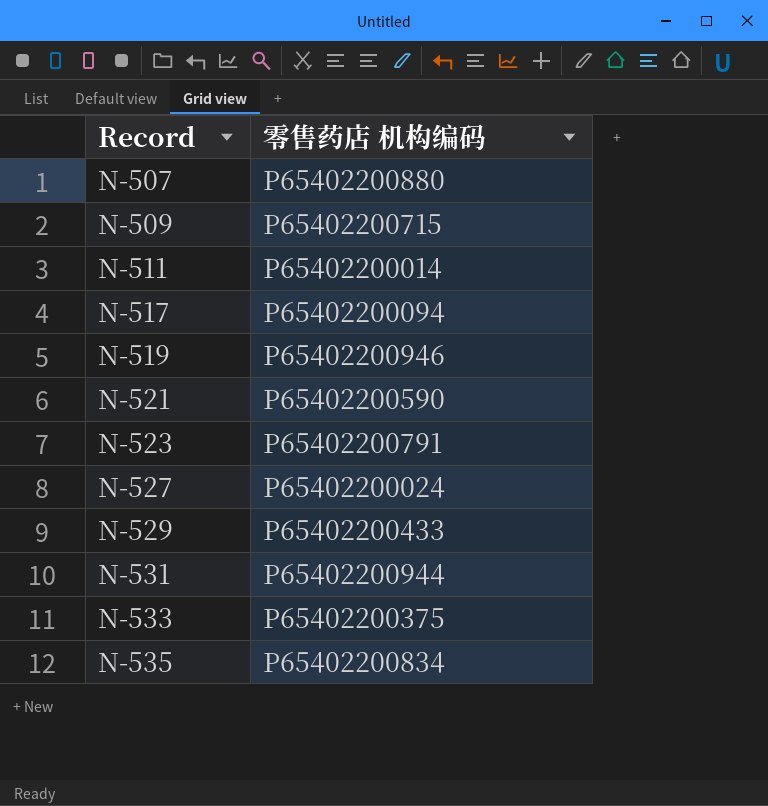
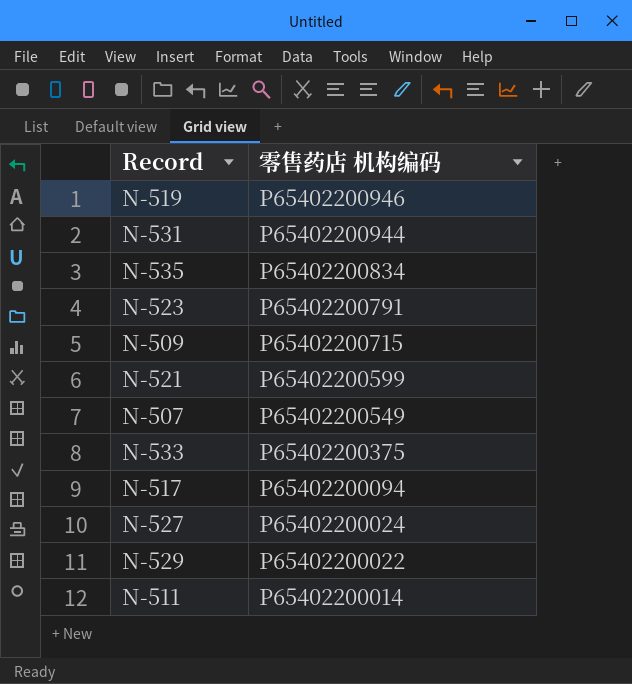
row order: Record ascending -> 零售药店 机构编码 descending
N-521 | 零售药店 机构编码: P65402200590 -> P65402200599
N-507 | 零售药店 机构编码: P65402200880 -> P65402200549
N-529 | 零售药店 机构编码: P65402200433 -> P65402200022

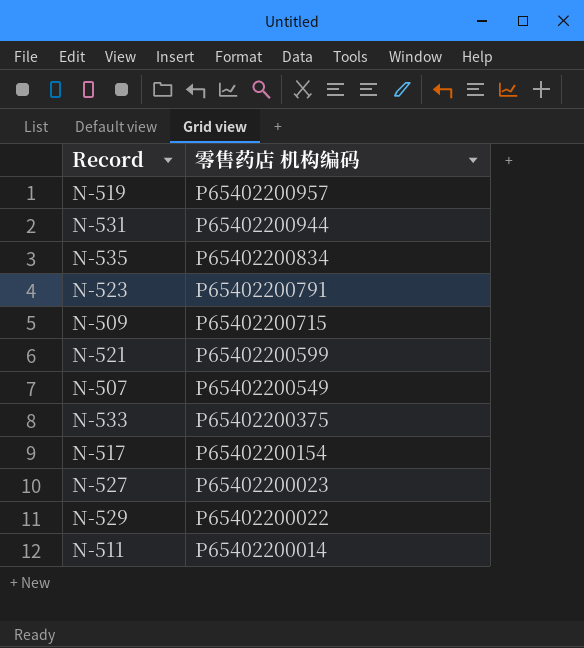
N-519 | 零售药店 机构编码: P65402200946 -> P65402200957
N-517 | 零售药店 机构编码: P65402200094 -> P65402200154
N-527 | 零售药店 机构编码: P65402200024 -> P65402200023

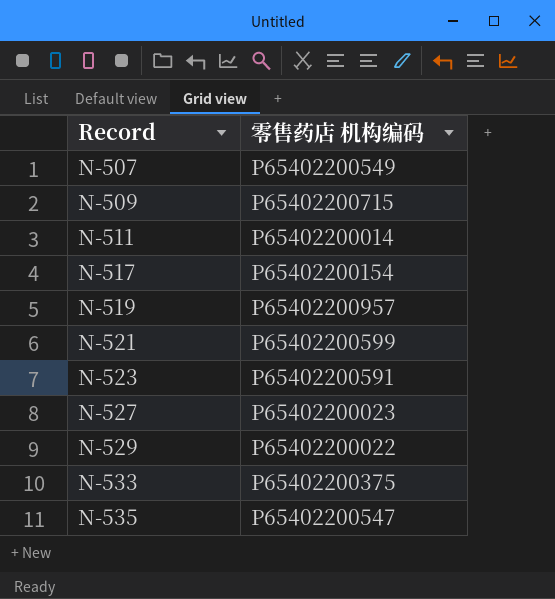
row order: 零售药店 机构编码 descending -> Record ascending
row N-531: P65402200944 -> none
N-523 | 零售药店 机构编码: P65402200791 -> P65402200591
N-535 | 零售药店 机构编码: P65402200834 -> P65402200547

